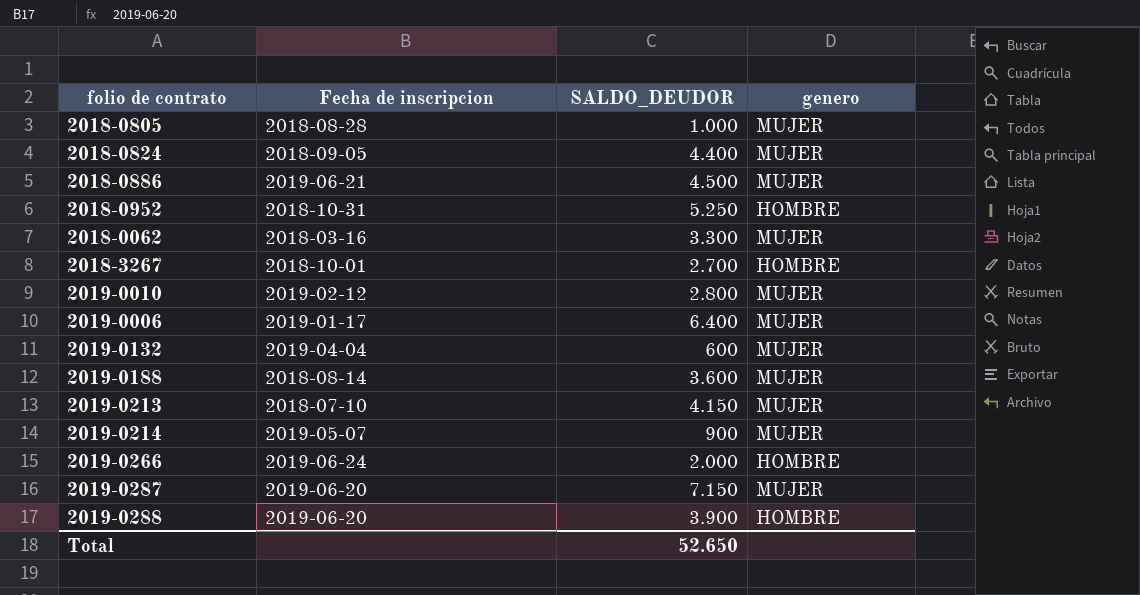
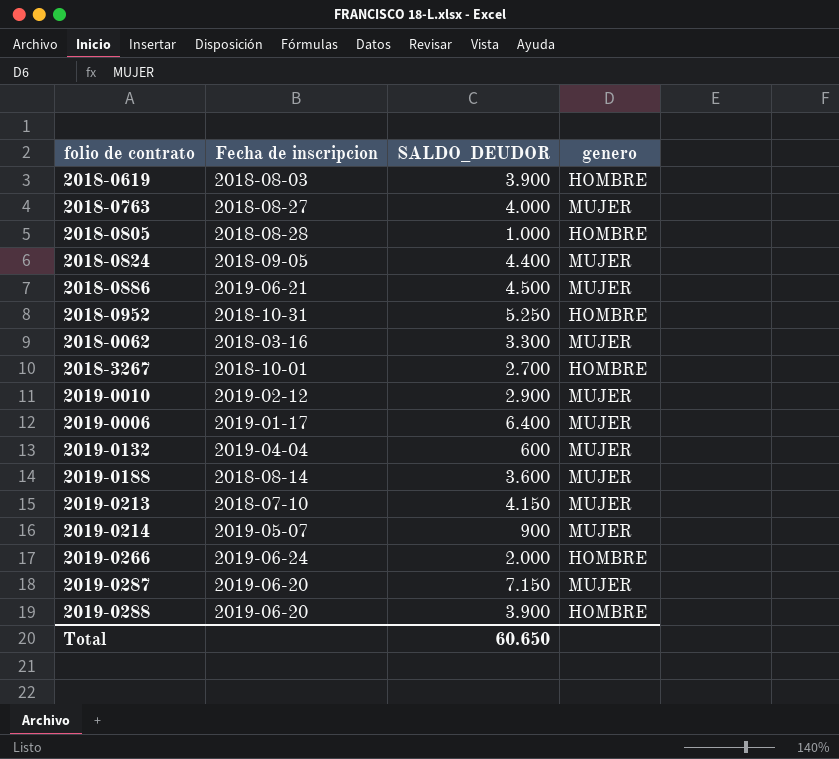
row 2018-0619: none -> 2018-08-03 | 3.900 | HOMBRE
row 2018-0763: none -> 2018-08-27 | 4.000 | MUJER
2018-0805 | genero: MUJER -> HOMBRE
2019-0010 | SALDO_DEUDOR: 2.800 -> 2.900
Total | SALDO_DEUDOR: 52.650 -> 60.650

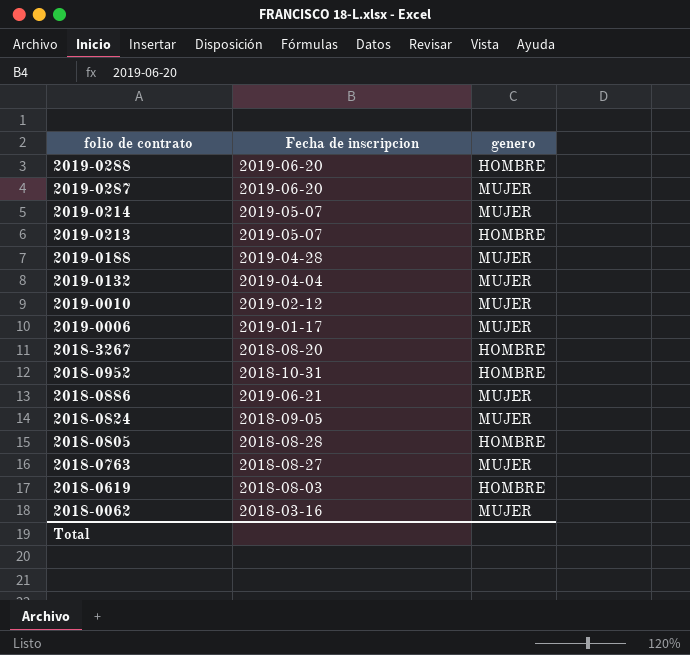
row order: none -> folio de contrato descending
column SALDO_DEUDOR | position: 3 -> none
row 2019-0266: 2019-06-24 | 2.000 | HOMBRE -> none
2019-0213 | Fecha de inscripcion: 2018-07-10 -> 2019-05-07
2019-0213 | genero: MUJER -> HOMBRE
2019-0188 | Fecha de inscripcion: 2018-08-14 -> 2019-04-28
2018-3267 | Fecha de inscripcion: 2018-10-01 -> 2018-08-20

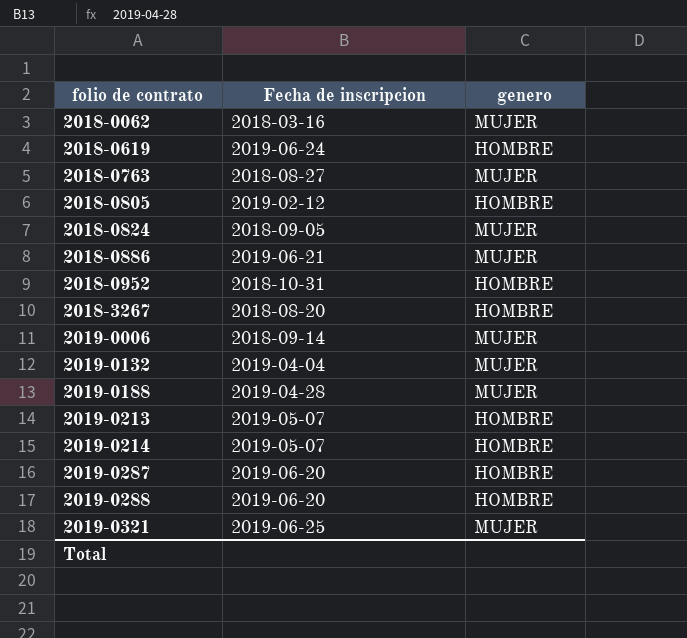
row order: folio de contrato descending -> folio de contrato ascending
row 2019-0010: 2019-02-12 | MUJER -> none
2018-0619 | Fecha de inscripcion: 2018-08-03 -> 2019-06-24
2018-0805 | Fecha de inscripcion: 2018-08-28 -> 2019-02-12
2019-0006 | Fecha de inscripcion: 2019-01-17 -> 2018-09-14
2019-0214 | genero: MUJER -> HOMBRE
2019-0287 | genero: MUJER -> HOMBRE
row 2019-0321: none -> 2019-06-25 | MUJER

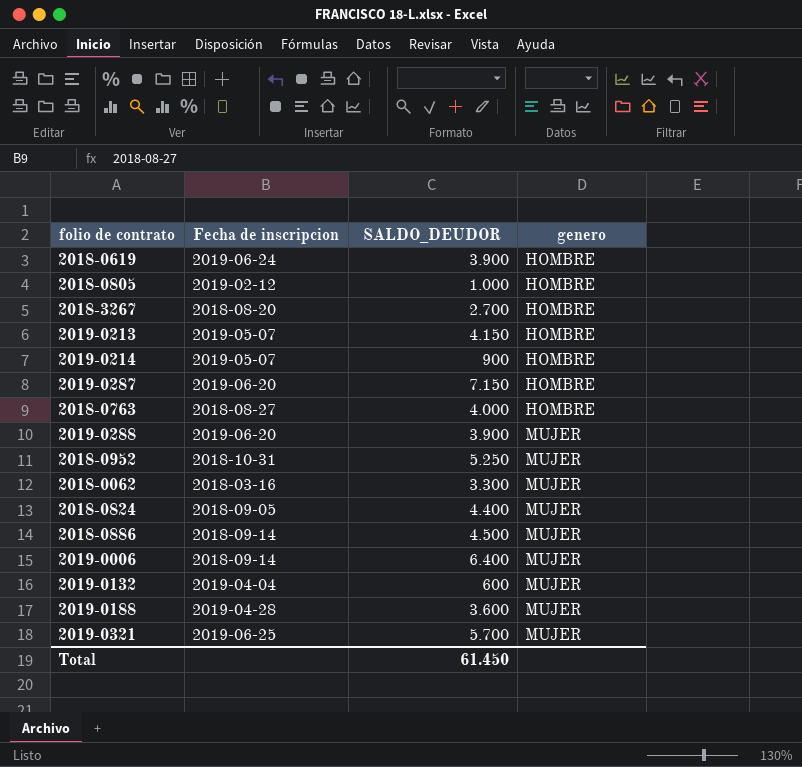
row order: folio de contrato ascending -> genero ascending
column SALDO_DEUDOR | position: none -> 3
2018-0763 | genero: MUJER -> HOMBRE
2019-0288 | genero: HOMBRE -> MUJER
2018-0952 | genero: HOMBRE -> MUJER
2018-0886 | Fecha de inscripcion: 2019-06-21 -> 2018-09-14

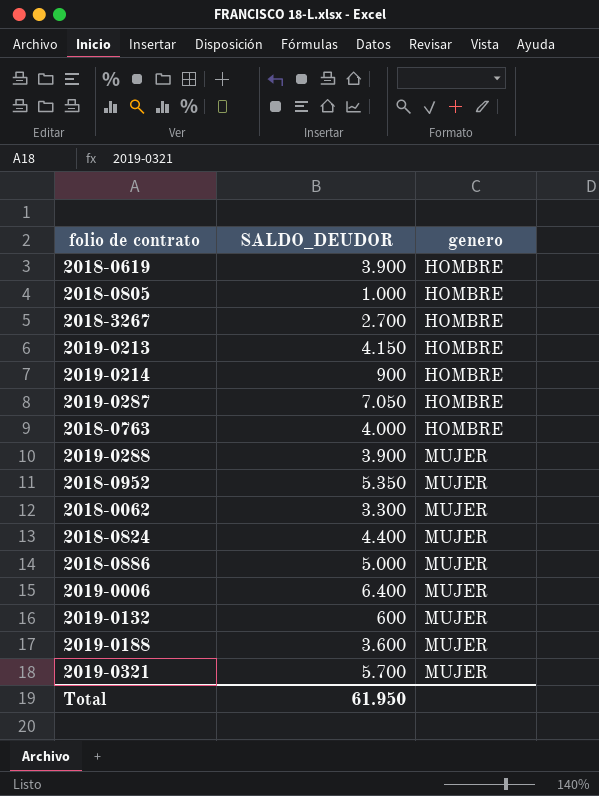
column Fecha de inscripcion | position: 2 -> none
2019-0287 | SALDO_DEUDOR: 7.150 -> 7.050
2018-0952 | SALDO_DEUDOR: 5.250 -> 5.350
2018-0886 | SALDO_DEUDOR: 4.500 -> 5.000
Total | SALDO_DEUDOR: 61.450 -> 61.950

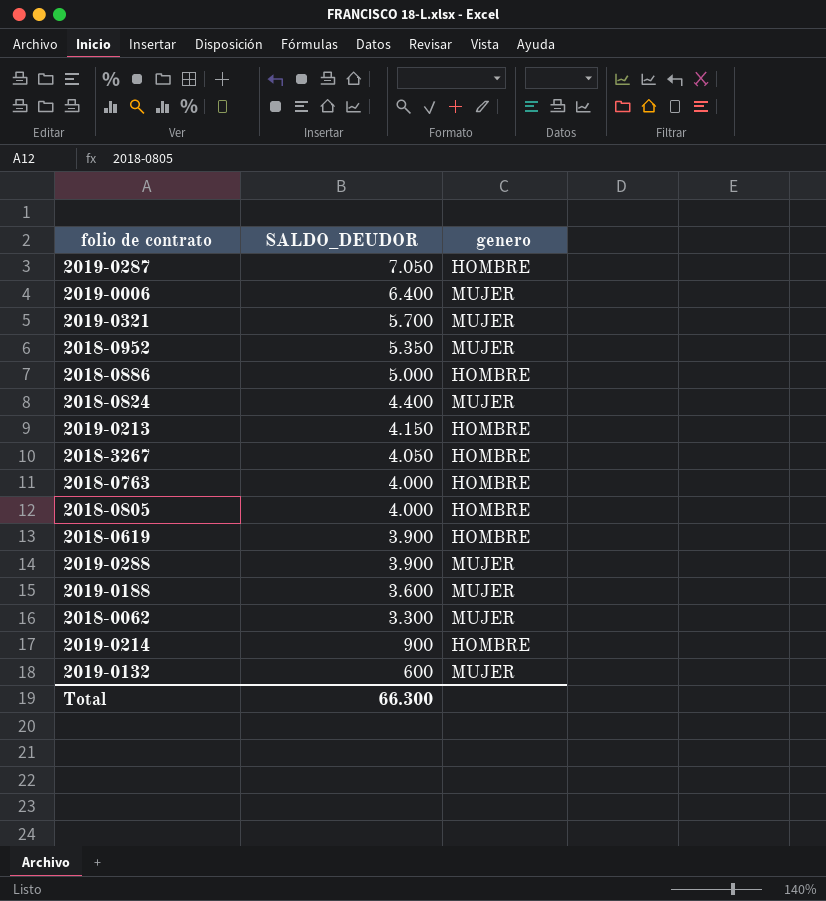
row order: genero ascending -> SALDO_DEUDOR descending
2018-0886 | genero: MUJER -> HOMBRE
2018-3267 | SALDO_DEUDOR: 2.700 -> 4.050
2018-0805 | SALDO_DEUDOR: 1.000 -> 4.000
Total | SALDO_DEUDOR: 61.950 -> 66.300

